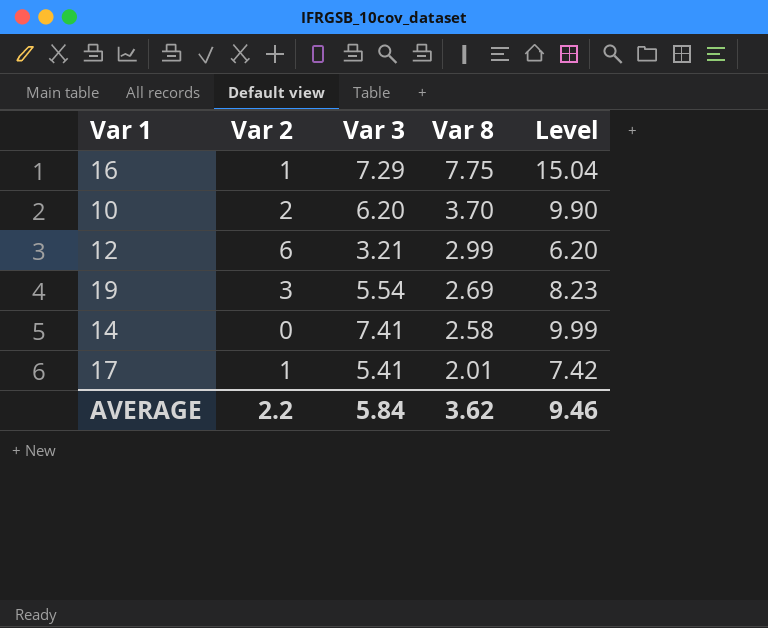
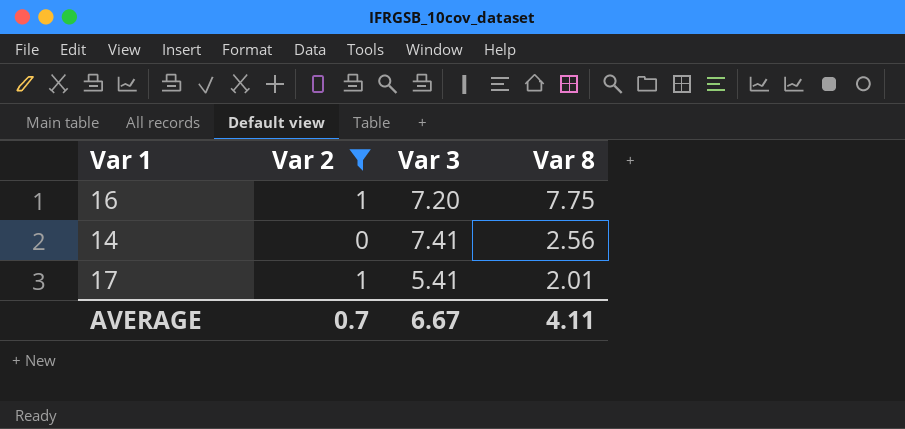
filter: none -> Var 2 <= 1
column Level | formula: [Var 3] + [Var 8] -> none
16 | Var 3: 7.29 -> 7.20
14 | Var 8: 2.58 -> 2.56
AVERAGE | Var 2: 2.2 -> 0.7
AVERAGE | Var 3: 5.84 -> 6.67
AVERAGE | Var 8: 3.62 -> 4.11

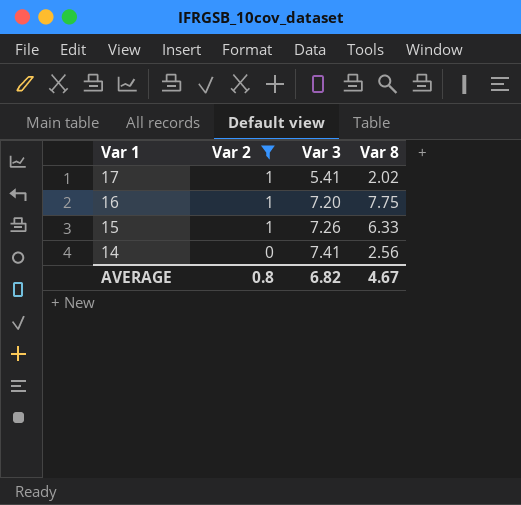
row order: Var 8 descending -> Var 1 descending
17 | Var 8: 2.01 -> 2.02
row 15: none -> 1 | 7.26 | 6.33
AVERAGE | Var 2: 0.7 -> 0.8
AVERAGE | Var 3: 6.67 -> 6.82
AVERAGE | Var 8: 4.11 -> 4.67

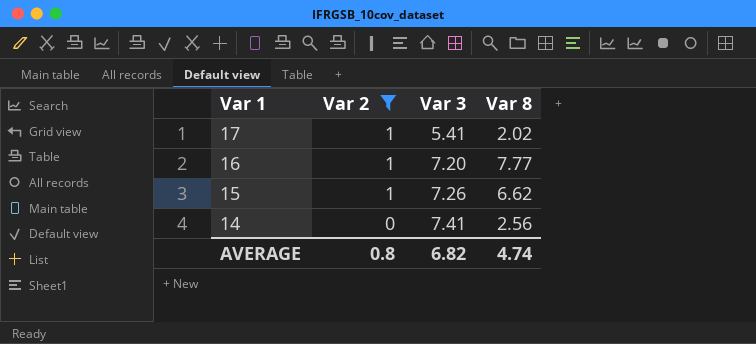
16 | Var 8: 7.75 -> 7.77
15 | Var 8: 6.33 -> 6.62
AVERAGE | Var 8: 4.67 -> 4.74

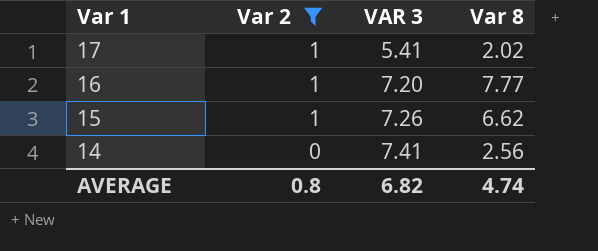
column name: Var 3 -> VAR 3

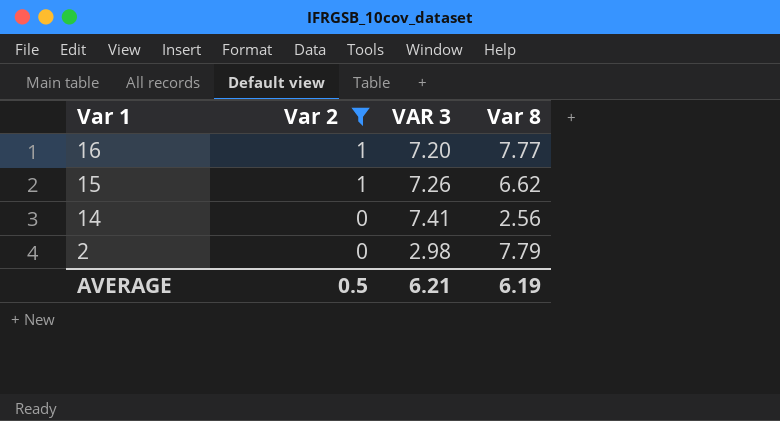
row 17: 1 | 5.41 | 2.02 -> none
row 2: none -> 0 | 2.98 | 7.79
AVERAGE | Var 2: 0.8 -> 0.5
AVERAGE | VAR 3: 6.82 -> 6.21
AVERAGE | Var 8: 4.74 -> 6.19

